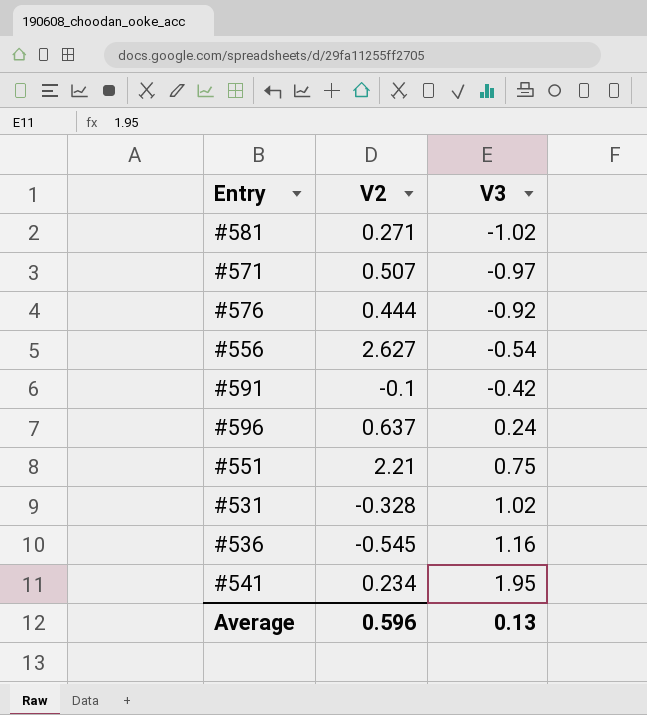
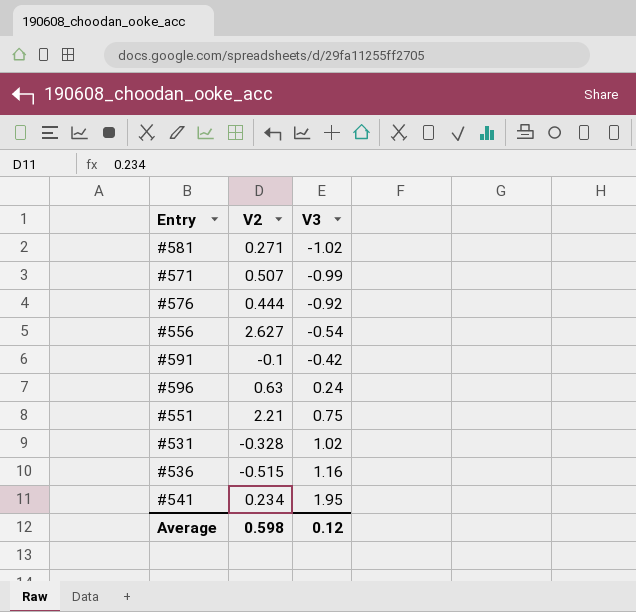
#571 | V3: -0.97 -> -0.99
#596 | V2: 0.637 -> 0.63
#536 | V2: -0.545 -> -0.515
Average | V2: 0.596 -> 0.598
Average | V3: 0.13 -> 0.12

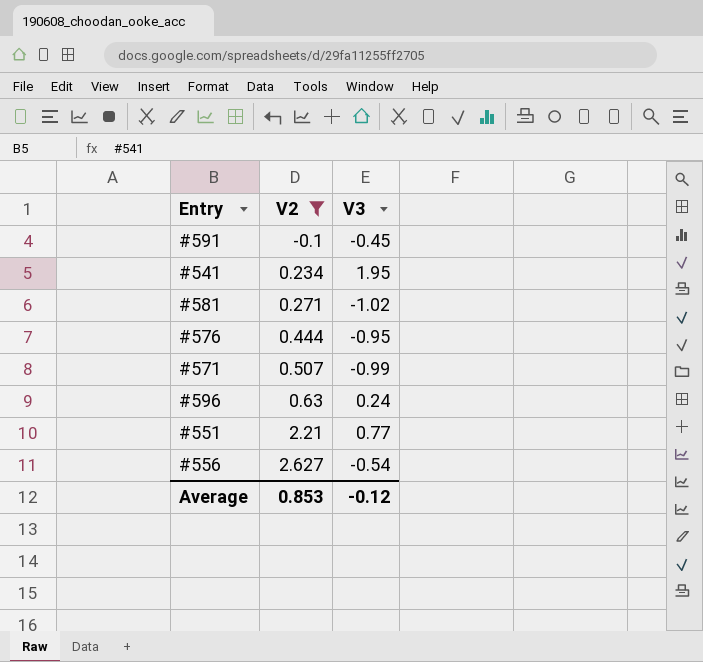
filter: none -> V2 >= -0.1
row order: V3 ascending -> V2 ascending
#591 | V3: -0.42 -> -0.45
#576 | V3: -0.92 -> -0.95
#551 | V3: 0.75 -> 0.77
Average | V2: 0.598 -> 0.853
Average | V3: 0.12 -> -0.12

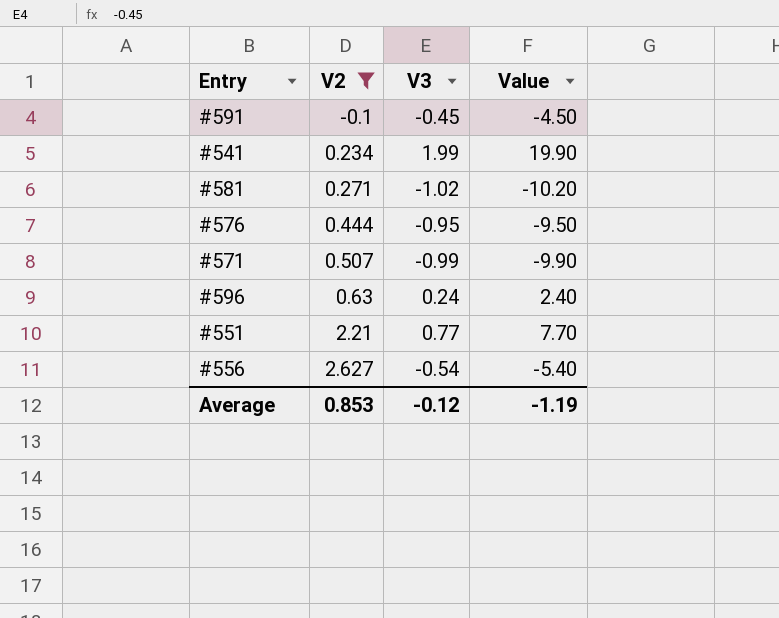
column Value | formula: none -> [V3] * 10
#541 | V3: 1.95 -> 1.99

